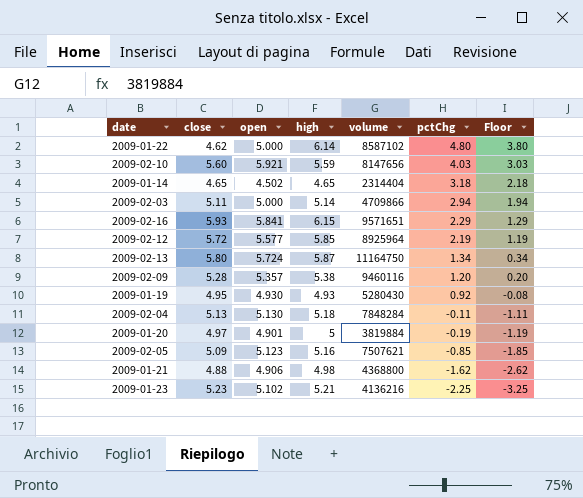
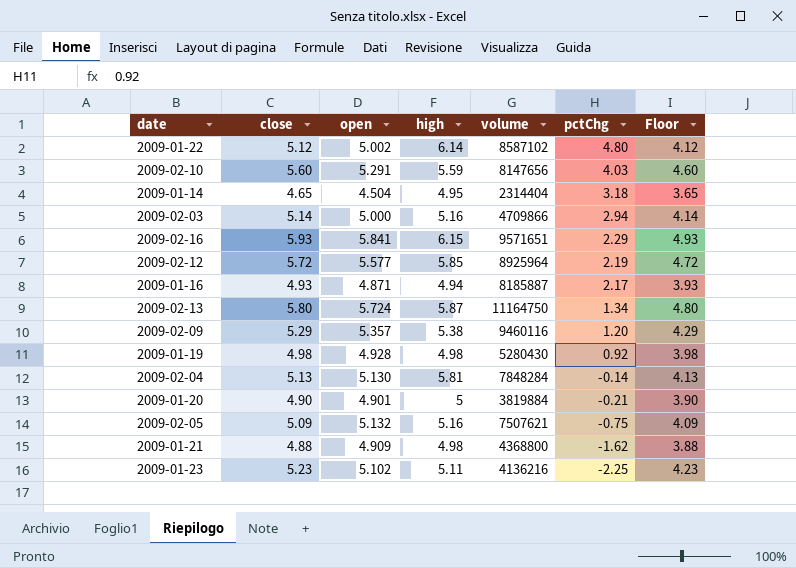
column Floor | formula: [pctChg] - 1 -> [close] - 1
2009-01-22 | close: 4.62 -> 5.12
2009-01-22 | open: 5.000 -> 5.002
2009-02-10 | open: 5.921 -> 5.291
2009-01-14 | open: 4.502 -> 4.504
2009-01-14 | high: 4.65 -> 4.95
2009-02-03 | close: 5.11 -> 5.14
2009-02-03 | high: 5.14 -> 5.16
row 2009-01-16: none -> 4.93 | 4.871 | 4.94 | 8185887 | 2.17 | 3.93
2009-02-09 | close: 5.28 -> 5.29
2009-01-19 | close: 4.95 -> 4.98
2009-01-19 | open: 4.930 -> 4.928
2009-01-19 | high: 4.93 -> 4.98
2009-02-04 | high: 5.18 -> 5.81
2009-02-04 | pctChg: -0.11 -> -0.14
2009-01-20 | close: 4.97 -> 4.90
2009-01-20 | pctChg: -0.19 -> -0.21
2009-02-05 | open: 5.123 -> 5.132
2009-02-05 | pctChg: -0.85 -> -0.75
2009-01-21 | open: 4.906 -> 4.909
2009-01-23 | high: 5.21 -> 5.11

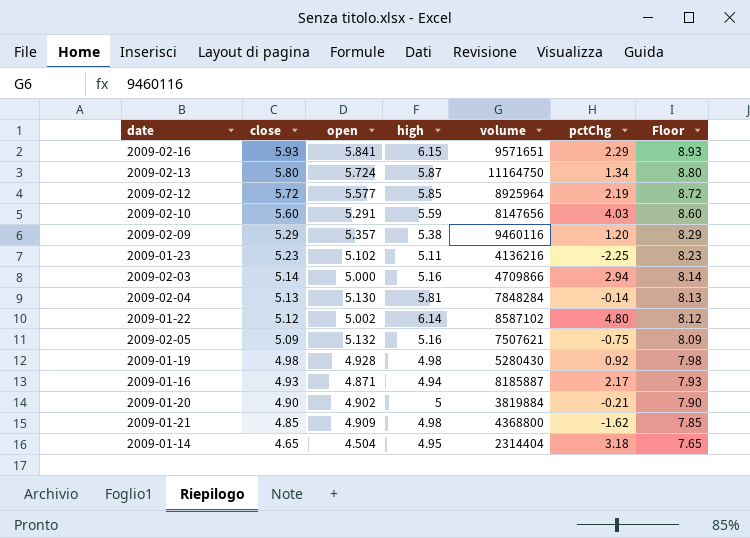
row order: pctChg descending -> close descending
column Floor | formula: [close] - 1 -> [close] + 3
2009-01-20 | open: 4.901 -> 4.902
2009-01-21 | close: 4.88 -> 4.85

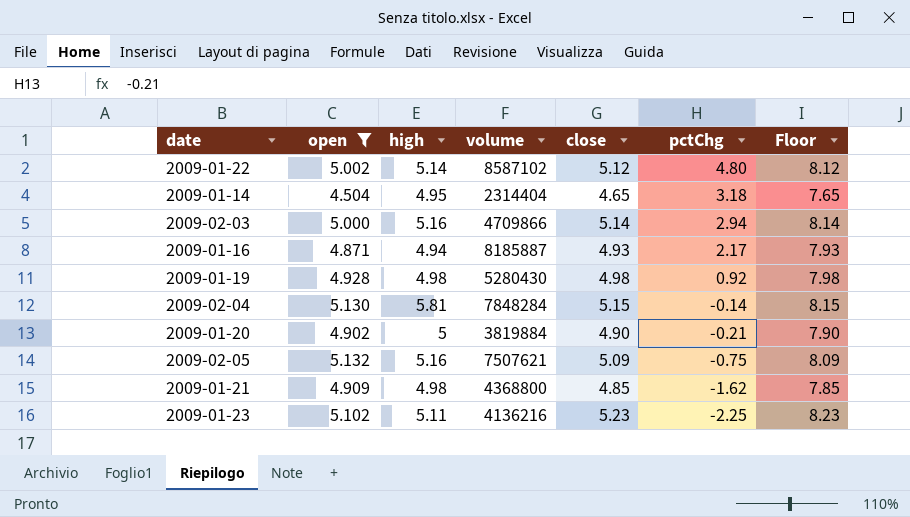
filter: none -> open <= 5.132
row order: close descending -> pctChg descending
column close | position: 2 -> 5
2009-01-22 | high: 6.14 -> 5.14
2009-02-04 | close: 5.13 -> 5.15
2009-02-04 | Floor: 8.13 -> 8.15

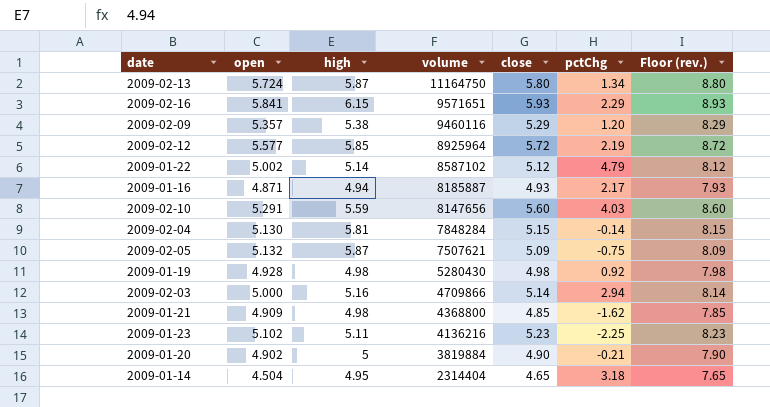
filter: open <= 5.132 -> none
row order: pctChg descending -> volume descending
column name: Floor -> Floor (rev.)
2009-01-22 | pctChg: 4.80 -> 4.79
2009-02-05 | high: 5.16 -> 5.87

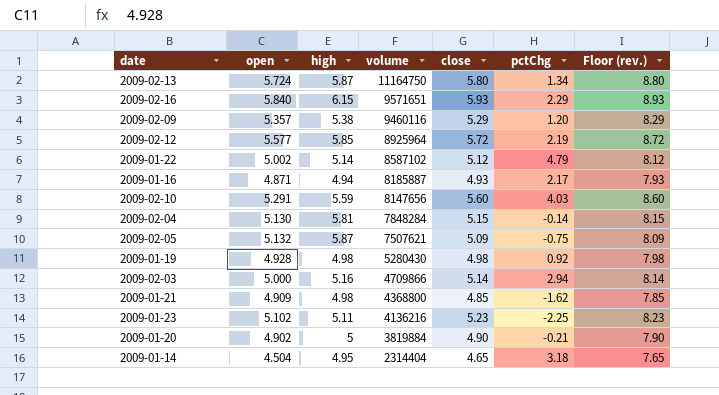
2009-02-16 | open: 5.841 -> 5.840

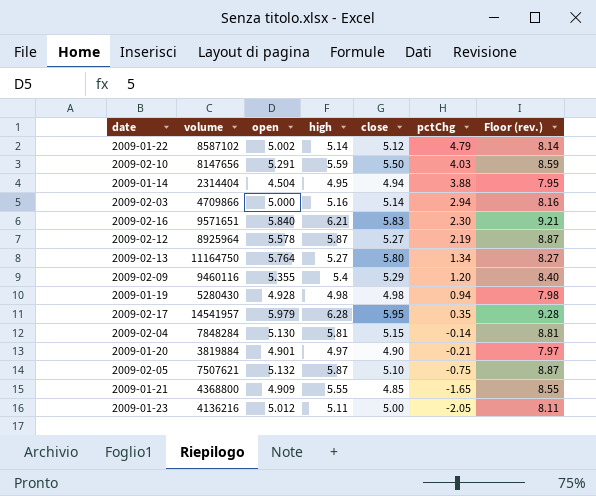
row order: volume descending -> pctChg descending
column volume | position: 4 -> 2
column Floor (rev.) | formula: [close] + 3 -> [high] + 3
row 2009-01-16: 4.871 | 4.94 | 8185887 | 4.93 | 2.17 | 7.93 -> none
2009-02-10 | close: 5.60 -> 5.50
2009-01-14 | close: 4.65 -> 4.94
2009-01-14 | pctChg: 3.18 -> 3.88
2009-02-16 | high: 6.15 -> 6.21
2009-02-16 | close: 5.93 -> 5.83
2009-02-16 | pctChg: 2.29 -> 2.30
2009-02-12 | open: 5.577 -> 5.578
2009-02-12 | high: 5.85 -> 5.87
2009-02-12 | close: 5.72 -> 5.27
2009-02-13 | open: 5.724 -> 5.764
2009-02-13 | high: 5.87 -> 5.27
2009-02-09 | open: 5.357 -> 5.355
2009-02-09 | high: 5.38 -> 5.4
2009-01-19 | pctChg: 0.92 -> 0.94
row 2009-02-17: none -> 14541957 | 5.979 | 6.28 | 5.95 | 0.35 | 9.28
2009-01-20 | open: 4.902 -> 4.901
2009-01-20 | high: 5 -> 4.97
2009-02-05 | close: 5.09 -> 5.10
2009-01-21 | high: 4.98 -> 5.55
2009-01-21 | pctChg: -1.62 -> -1.65
2009-01-23 | open: 5.102 -> 5.012
2009-01-23 | close: 5.23 -> 5.00
2009-01-23 | pctChg: -2.25 -> -2.05

